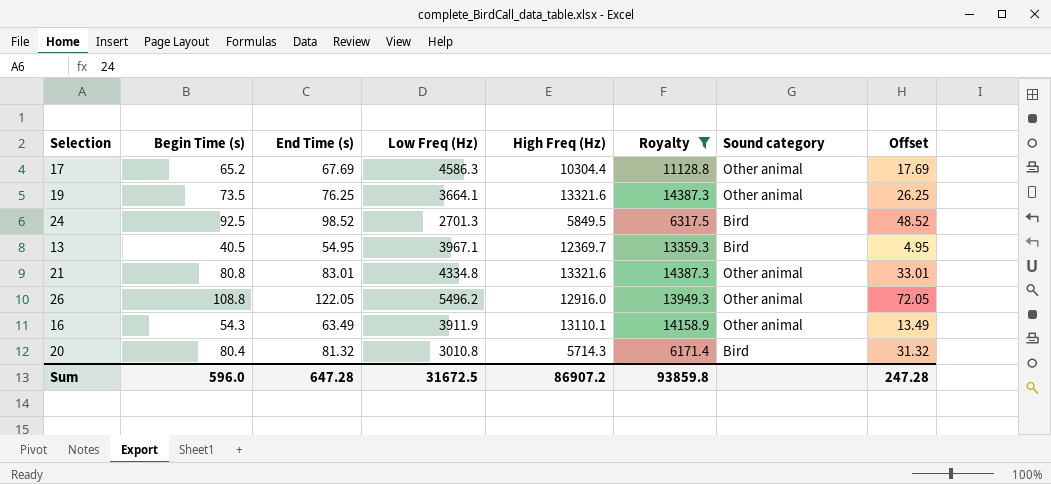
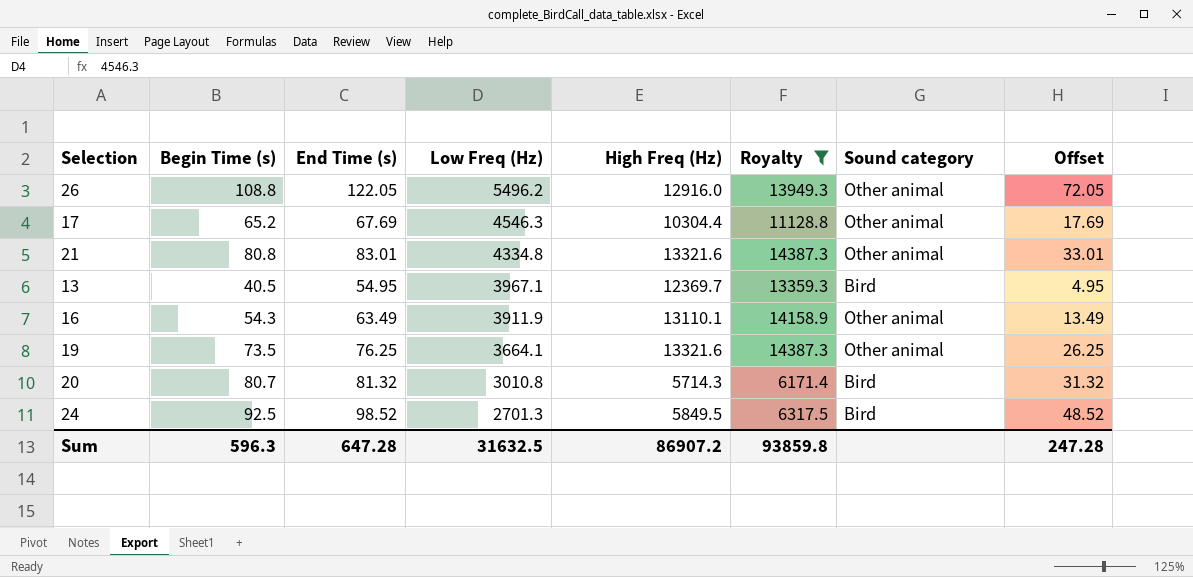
row order: none -> Low Freq (Hz) descending
17 | Low Freq (Hz): 4586.3 -> 4546.3
20 | Begin Time (s): 80.4 -> 80.7
Sum | Begin Time (s): 596.0 -> 596.3
Sum | Low Freq (Hz): 31672.5 -> 31632.5

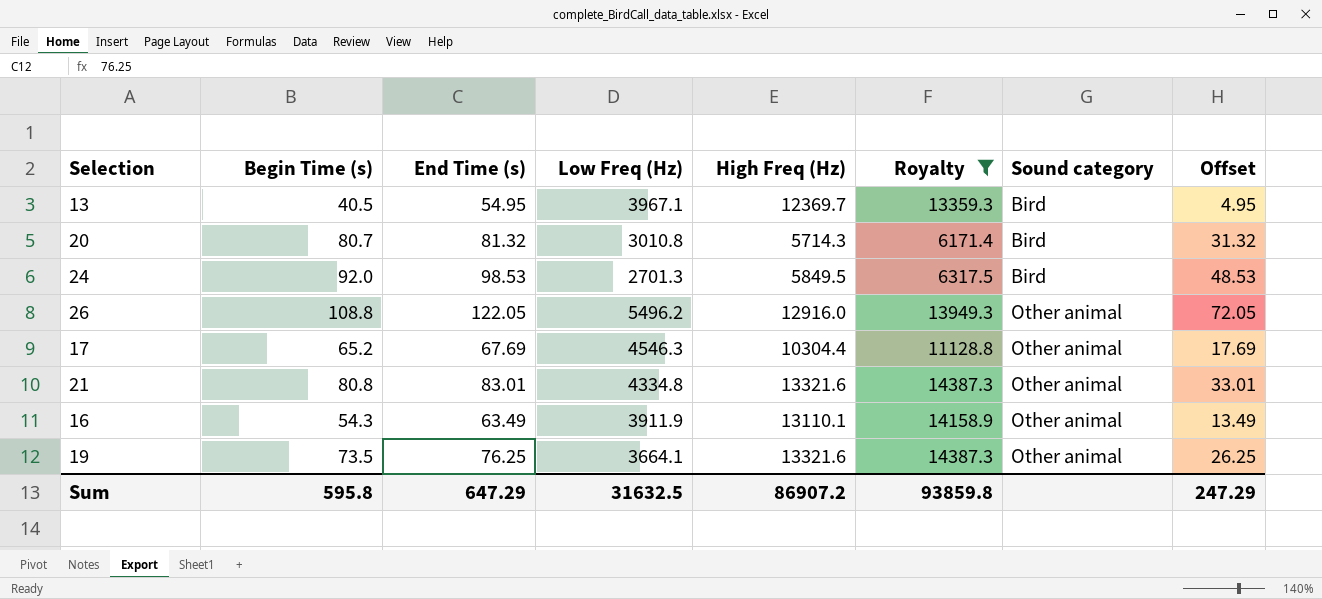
row order: Low Freq (Hz) descending -> Sound category ascending
24 | Begin Time (s): 92.5 -> 92.0
24 | End Time (s): 98.52 -> 98.53
24 | Offset: 48.52 -> 48.53
Sum | Begin Time (s): 596.3 -> 595.8
Sum | End Time (s): 647.28 -> 647.29
Sum | Offset: 247.28 -> 247.29

